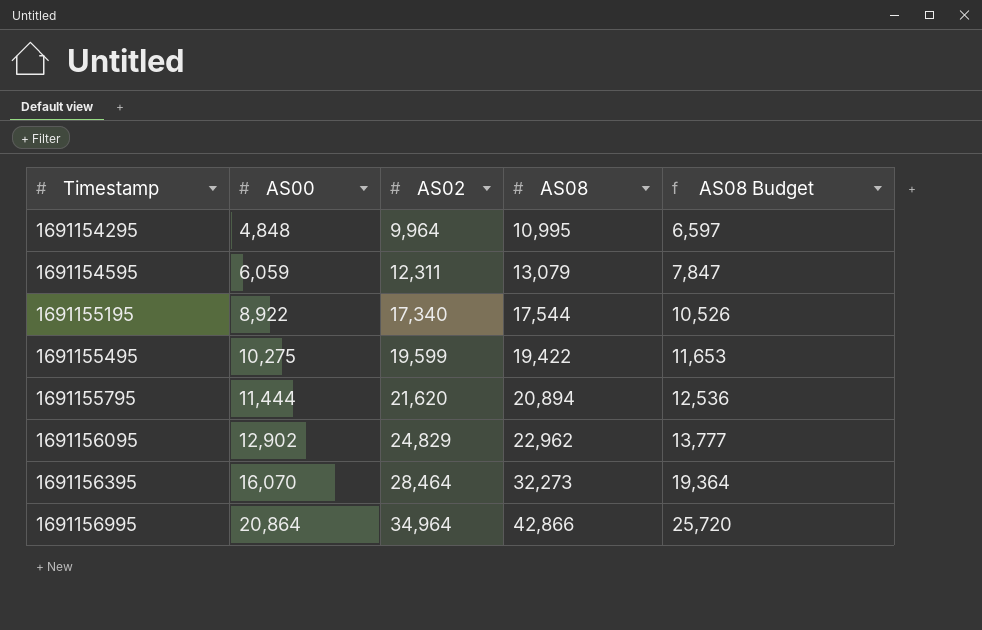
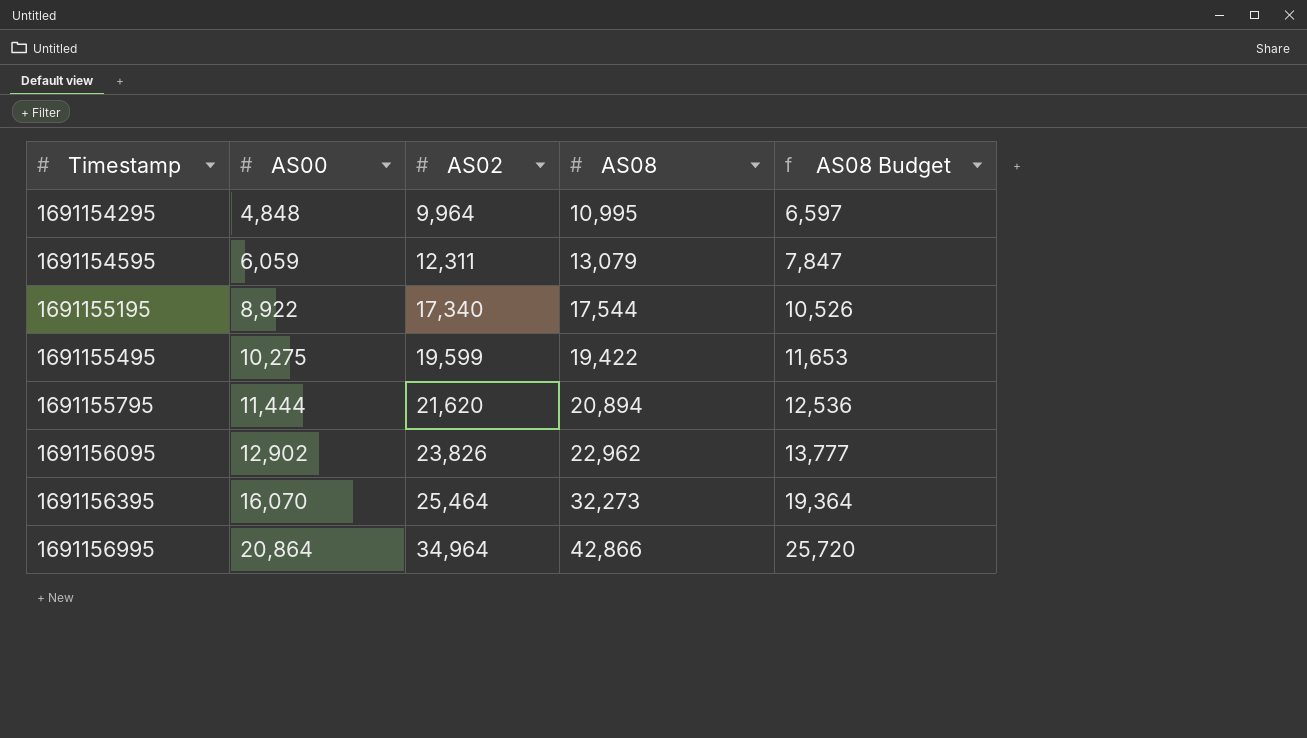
1691156095 | AS02: 24,829 -> 23,826
1691156395 | AS02: 28,464 -> 25,464

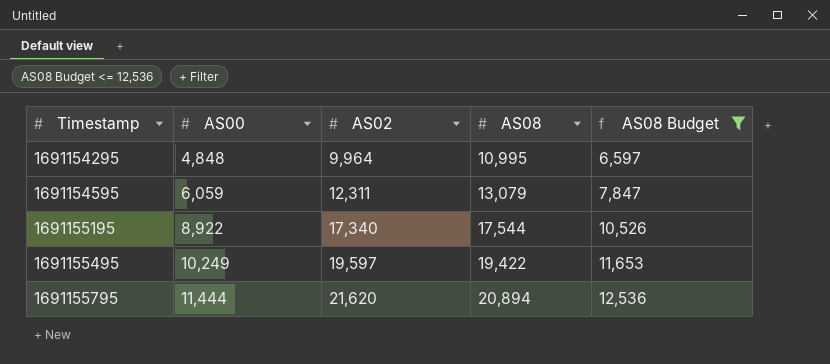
filter: none -> AS08 Budget <= 12,536
1691155495 | AS00: 10,275 -> 10,249
1691155495 | AS02: 19,599 -> 19,597

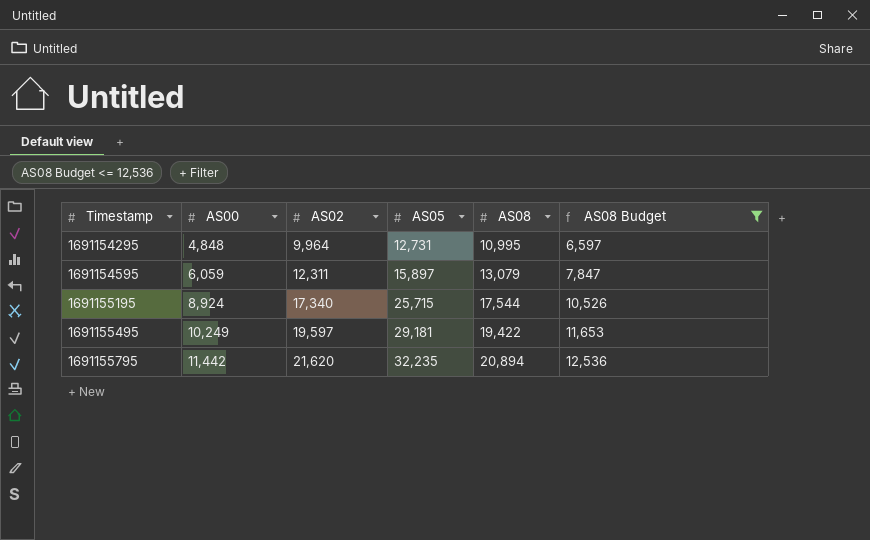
column AS05 | position: none -> 4
1691155195 | AS00: 8,922 -> 8,924
1691155795 | AS00: 11,444 -> 11,442

